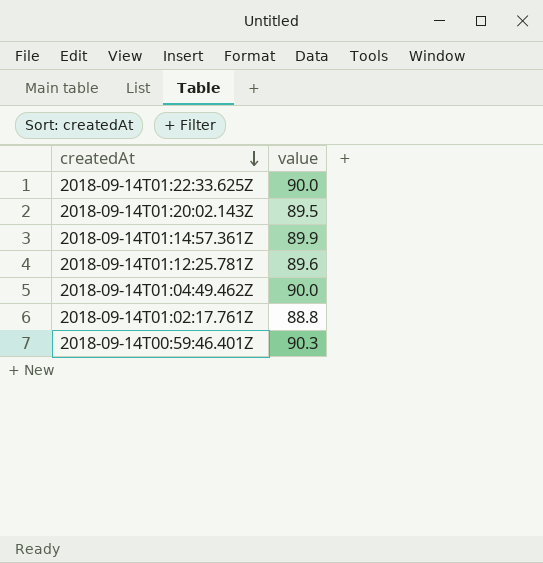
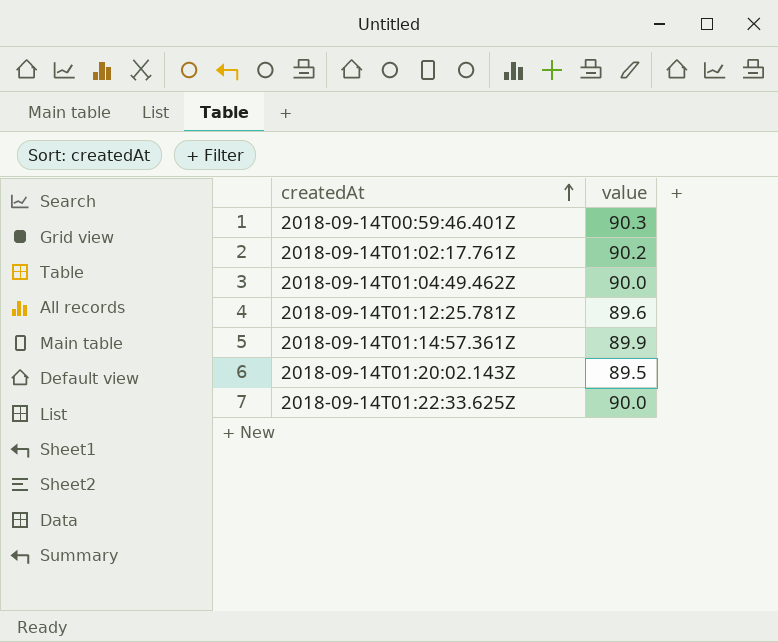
row order: createdAt descending -> createdAt ascending
2018-09-14T01:02:17.761Z | value: 88.8 -> 90.2

